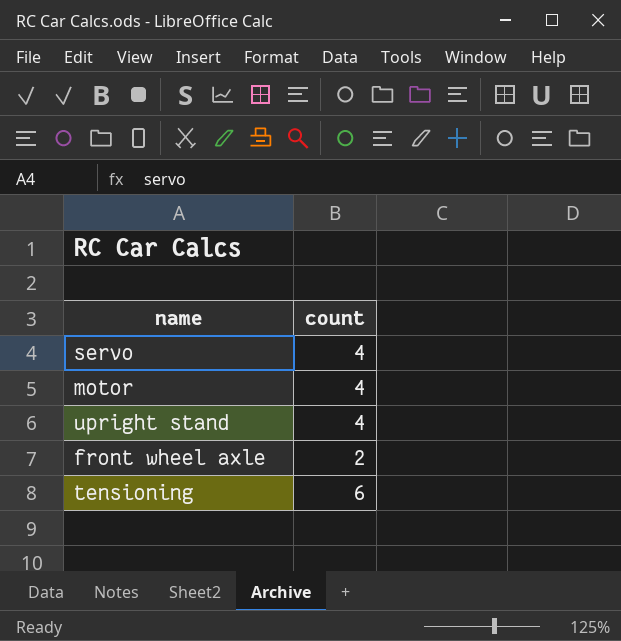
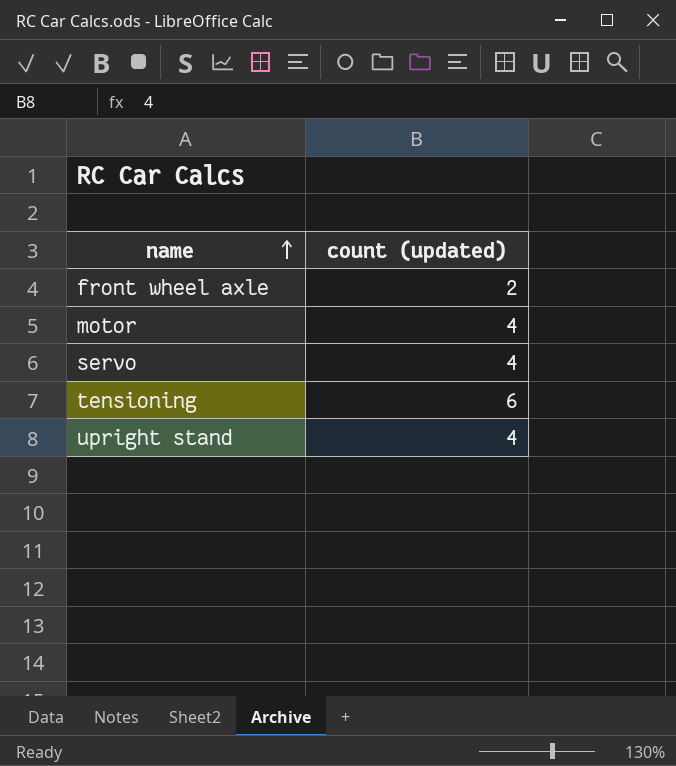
row order: none -> name ascending
column name: count -> count (updated)

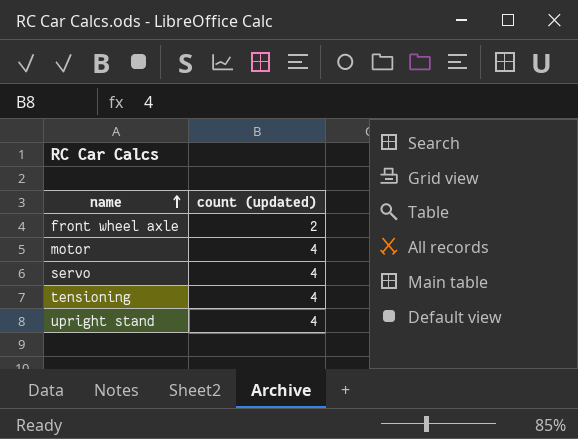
tensioning | count (updated): 6 -> 4

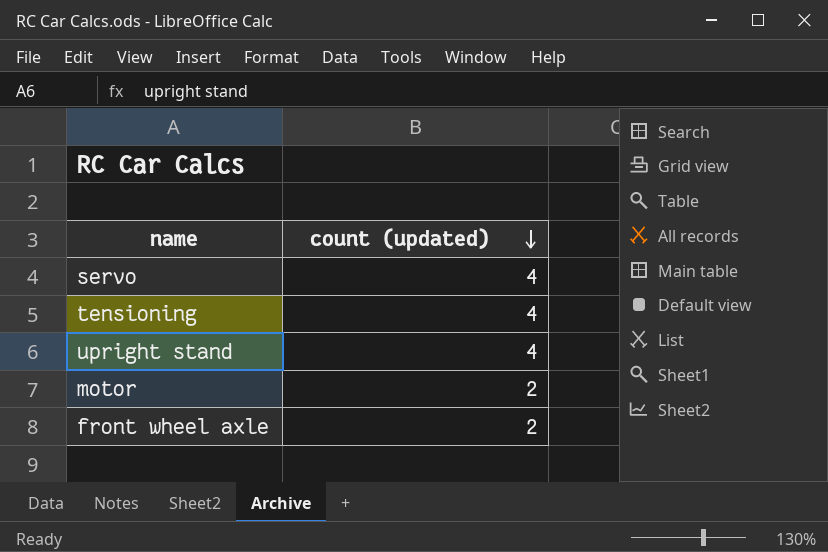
row order: name ascending -> count (updated) descending
motor | count (updated): 4 -> 2

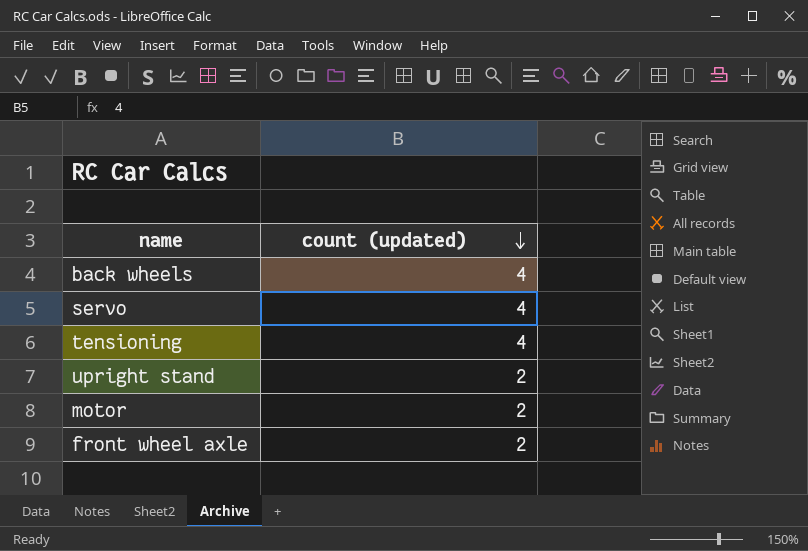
row back wheels: none -> 4
upright stand | count (updated): 4 -> 2

